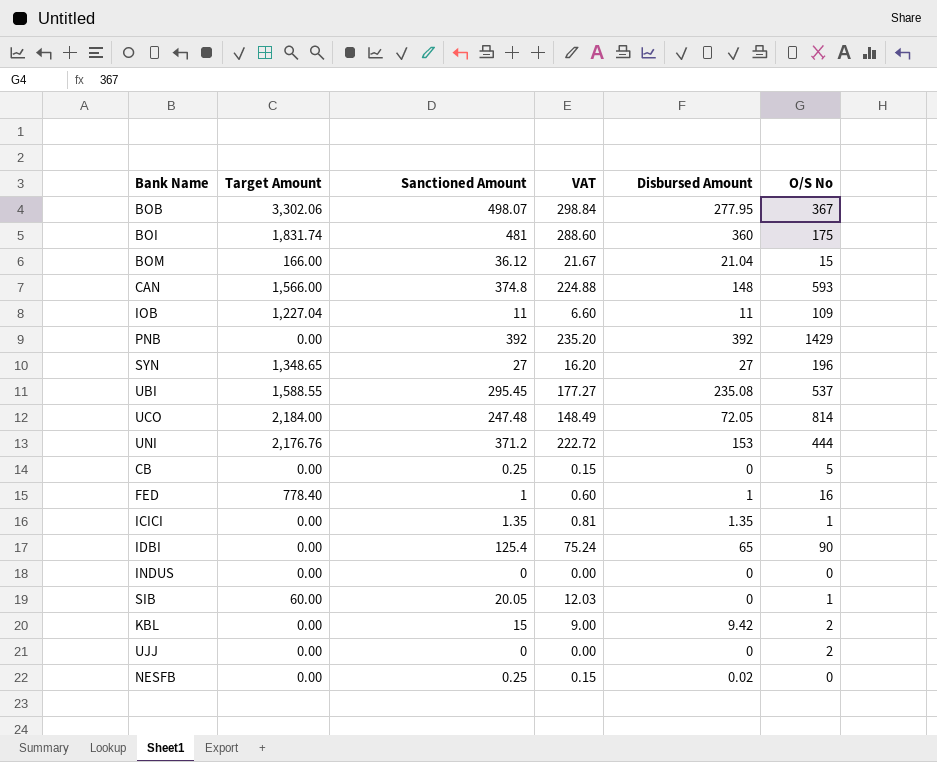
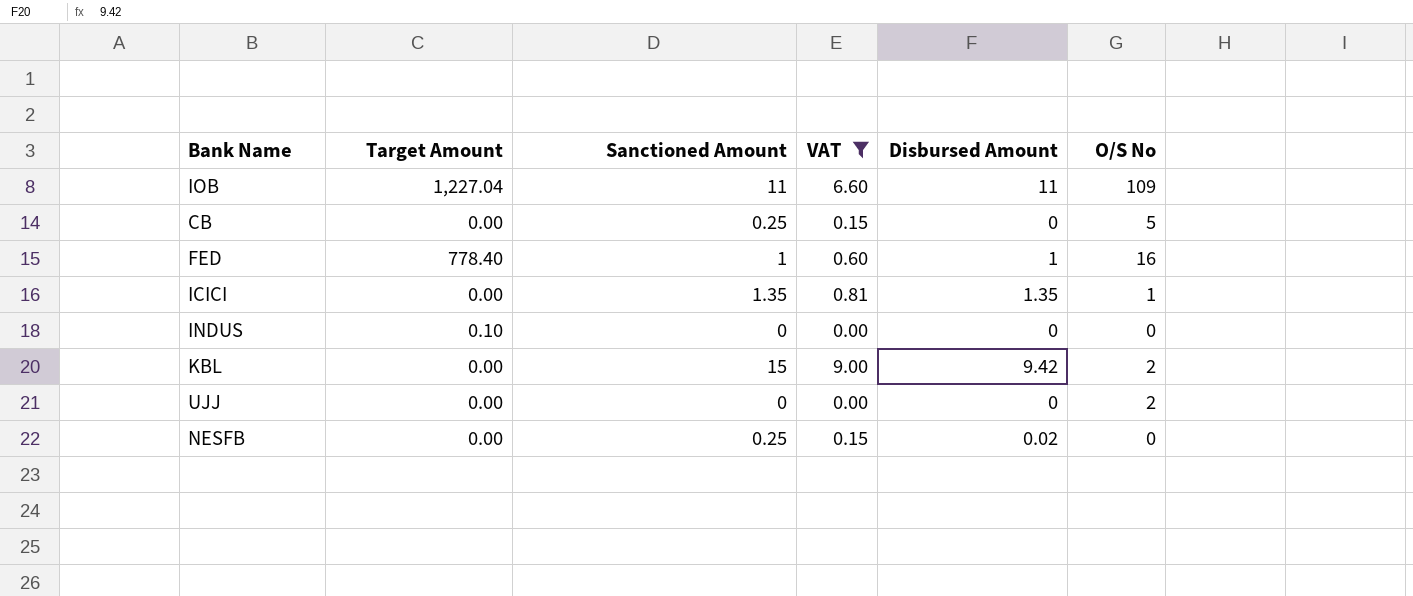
filter: none -> VAT <= 9.00
INDUS | Target Amount: 0.00 -> 0.10

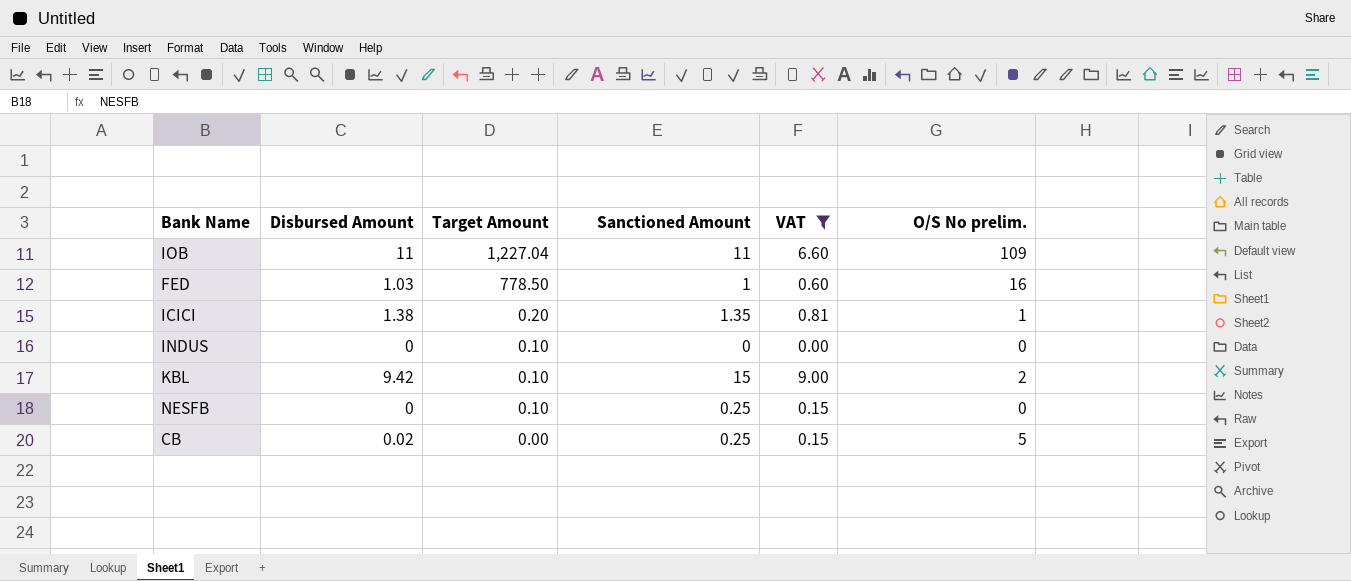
row order: none -> Target Amount descending
column Disbursed Amount | position: 5 -> 2
column name: O/S No -> O/S No prelim.
row UJJ: 0.00 | 0 | 0.00 | 0 | 2 -> none
FED | Disbursed Amount: 1 -> 1.03
FED | Target Amount: 778.40 -> 778.50
ICICI | Disbursed Amount: 1.35 -> 1.38
ICICI | Target Amount: 0.00 -> 0.20
KBL | Target Amount: 0.00 -> 0.10
NESFB | Disbursed Amount: 0.02 -> 0
NESFB | Target Amount: 0.00 -> 0.10
CB | Disbursed Amount: 0 -> 0.02

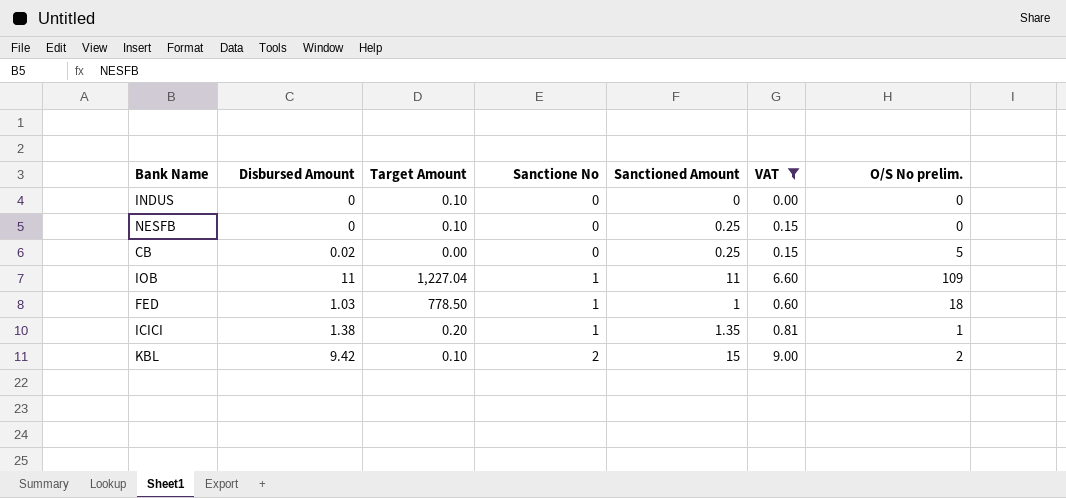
row order: Target Amount descending -> Sanctione No ascending
column Sanctione No | position: none -> 4
FED | O/S No prelim.: 16 -> 18

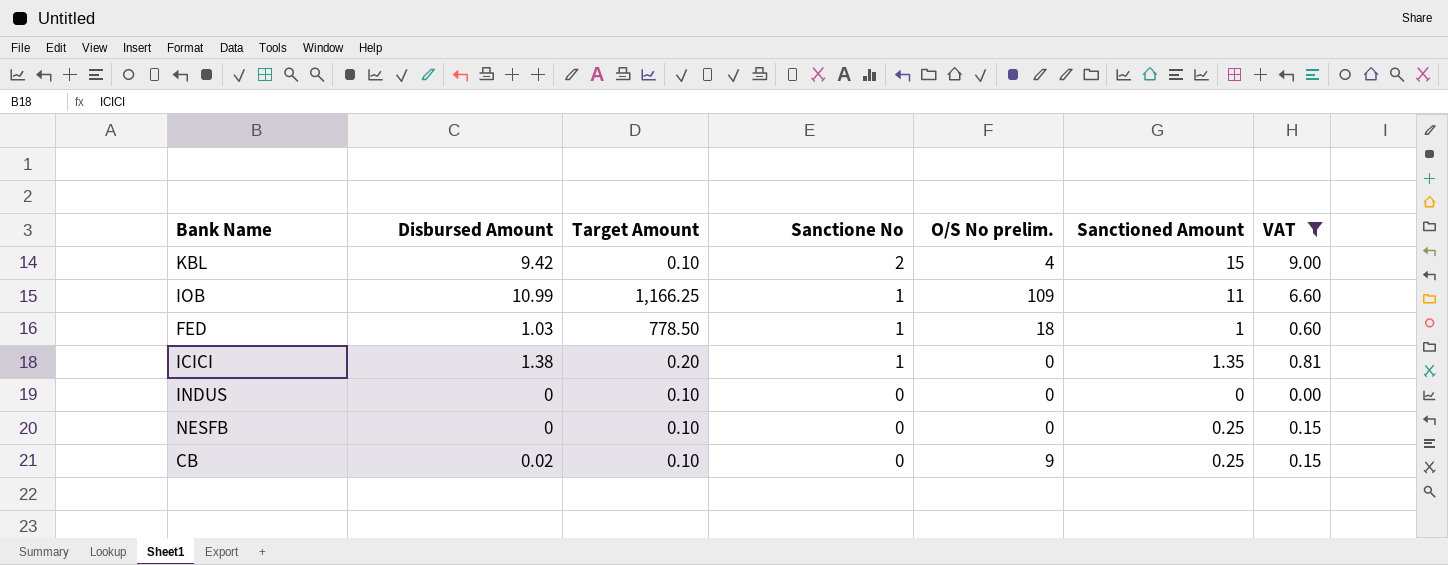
row order: Sanctione No ascending -> Sanctione No descending
column O/S No prelim. | position: 7 -> 5
KBL | O/S No prelim.: 2 -> 4
IOB | Disbursed Amount: 11 -> 10.99
IOB | Target Amount: 1,227.04 -> 1,166.25
ICICI | O/S No prelim.: 1 -> 0
CB | Target Amount: 0.00 -> 0.10
CB | O/S No prelim.: 5 -> 9

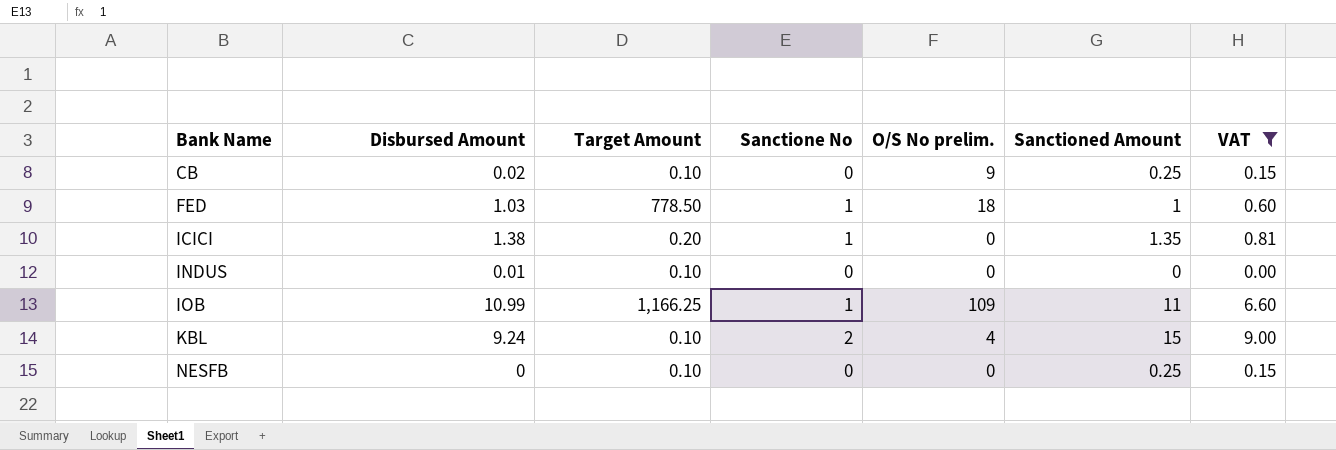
row order: Sanctione No descending -> Bank Name ascending
INDUS | Disbursed Amount: 0 -> 0.01
KBL | Disbursed Amount: 9.42 -> 9.24

